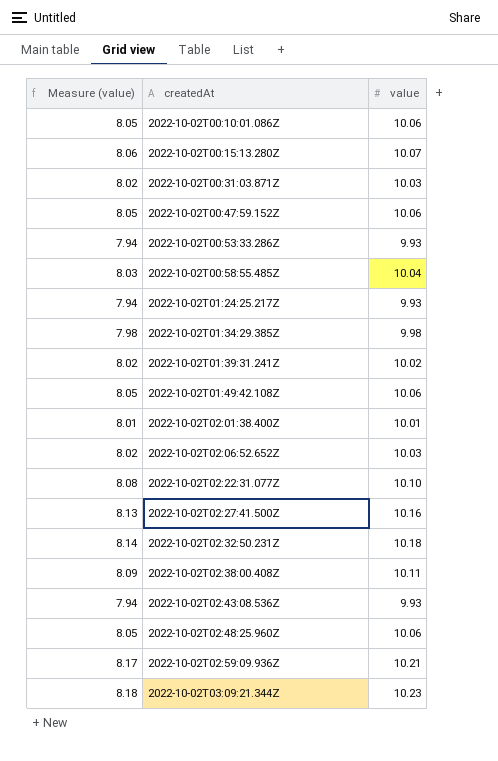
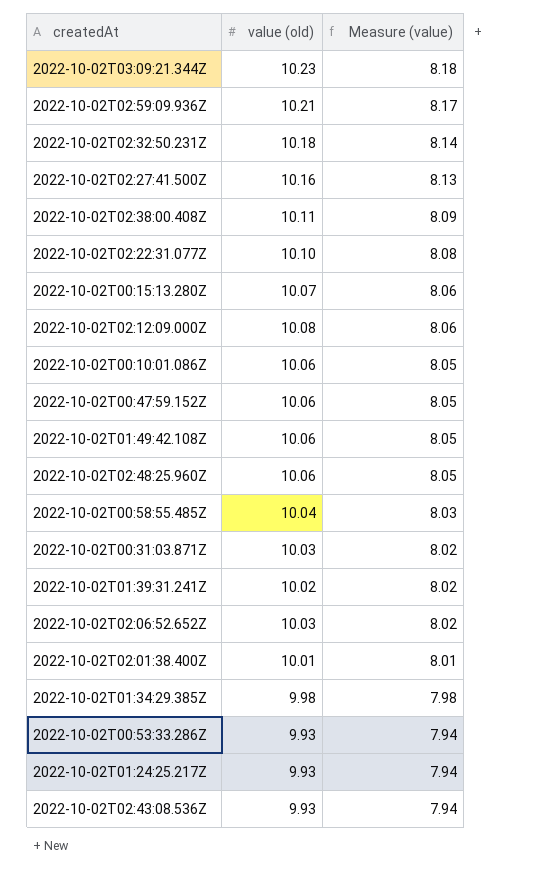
row order: createdAt ascending -> Measure (value) descending
column name: value -> value (old)
column Measure (value) | position: 1 -> 3
row 2022-10-02T02:12:09.000Z: none -> 10.08 | 8.06

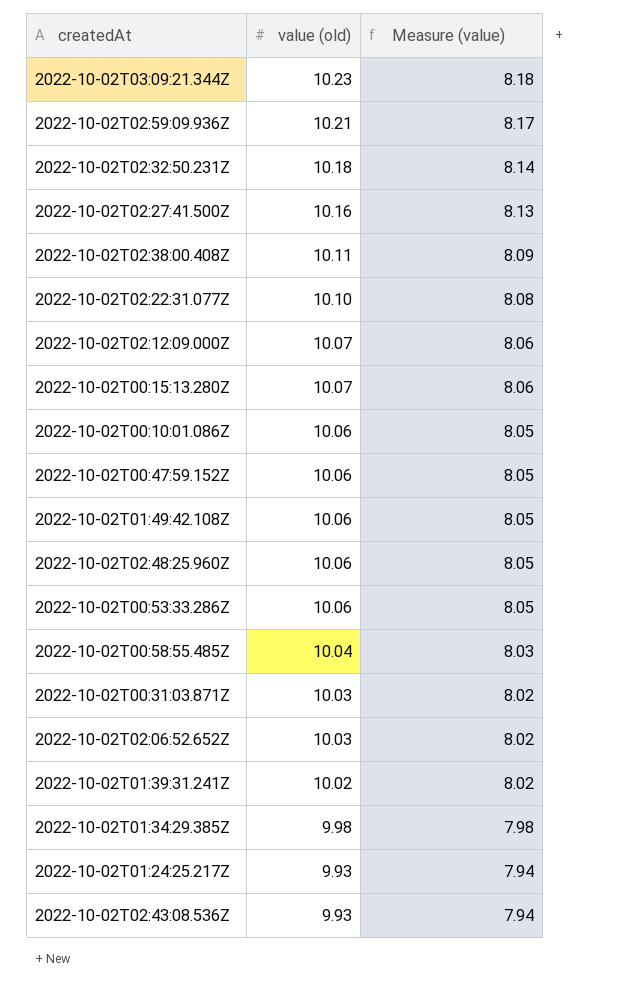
row order: Measure (value) descending -> value (old) descending
row 2022-10-02T02:01:38.400Z: 10.01 | 8.01 -> none
2022-10-02T02:12:09.000Z | value (old): 10.08 -> 10.07
2022-10-02T00:53:33.286Z | value (old): 9.93 -> 10.06
2022-10-02T00:53:33.286Z | Measure (value): 7.94 -> 8.05

